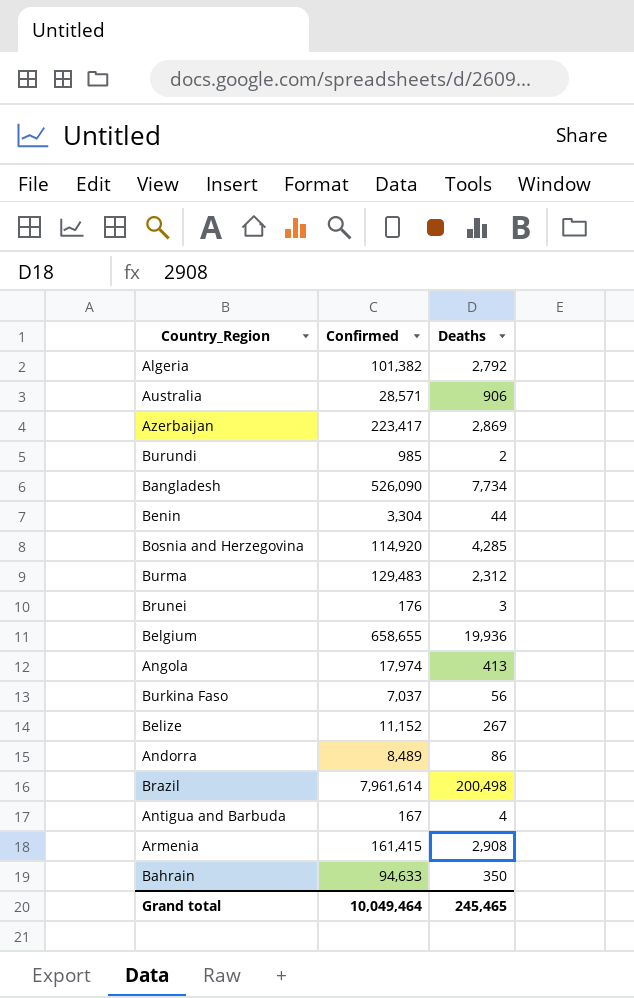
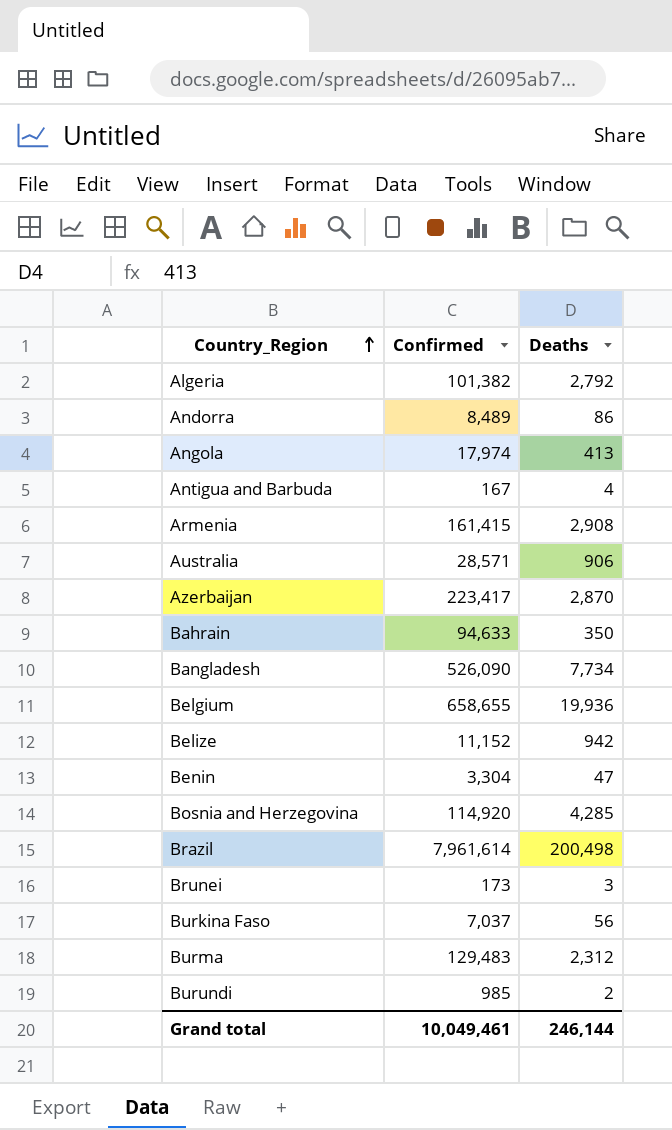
row order: none -> Country_Region ascending
Azerbaijan | Deaths: 2,869 -> 2,870
Belize | Deaths: 267 -> 942
Benin | Deaths: 44 -> 47
Brunei | Confirmed: 176 -> 173
Grand total | Confirmed: 10,049,464 -> 10,049,461
Grand total | Deaths: 245,465 -> 246,144

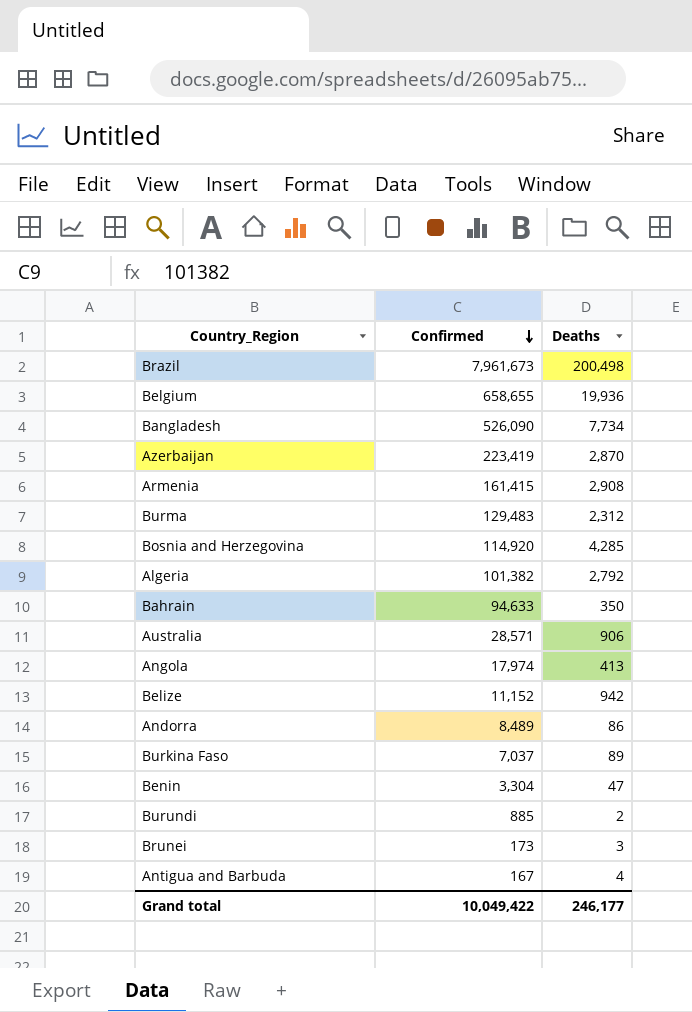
row order: Country_Region ascending -> Confirmed descending
Brazil | Confirmed: 7,961,614 -> 7,961,673
Azerbaijan | Confirmed: 223,417 -> 223,419
Burkina Faso | Deaths: 56 -> 89
Burundi | Confirmed: 985 -> 885
Grand total | Confirmed: 10,049,461 -> 10,049,422
Grand total | Deaths: 246,144 -> 246,177

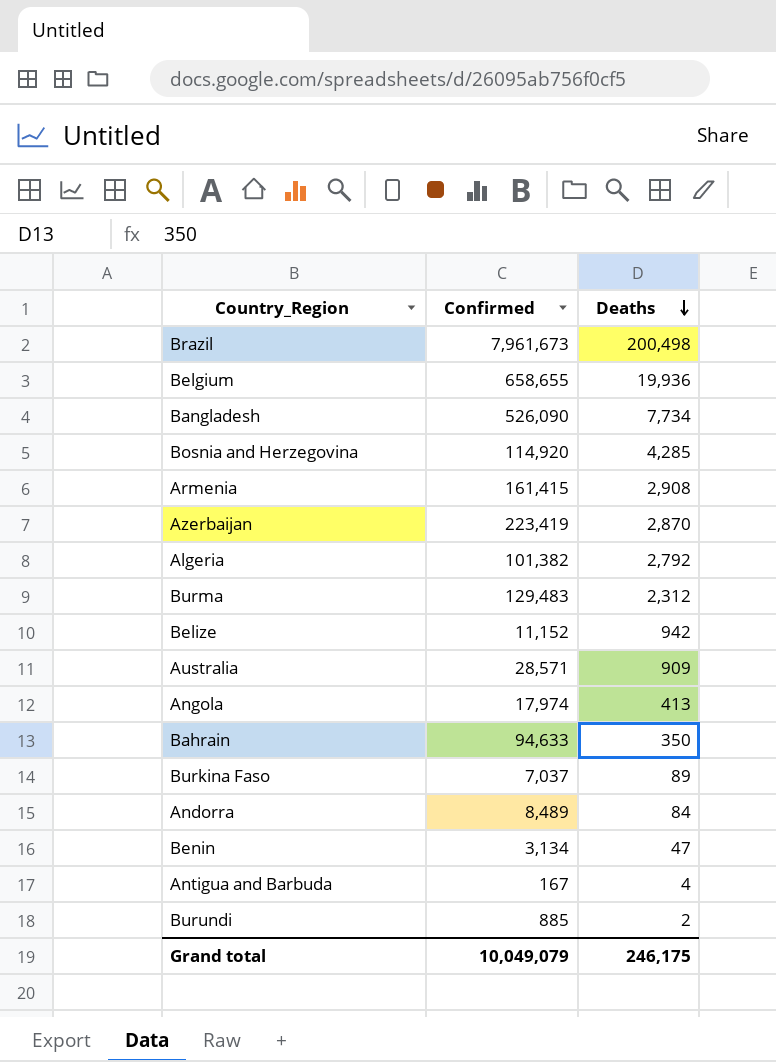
row order: Confirmed descending -> Deaths descending
row Brunei: 173 | 3 -> none
Australia | Deaths: 906 -> 909
Andorra | Deaths: 86 -> 84
Benin | Confirmed: 3,304 -> 3,134
Grand total | Confirmed: 10,049,422 -> 10,049,079
Grand total | Deaths: 246,177 -> 246,175

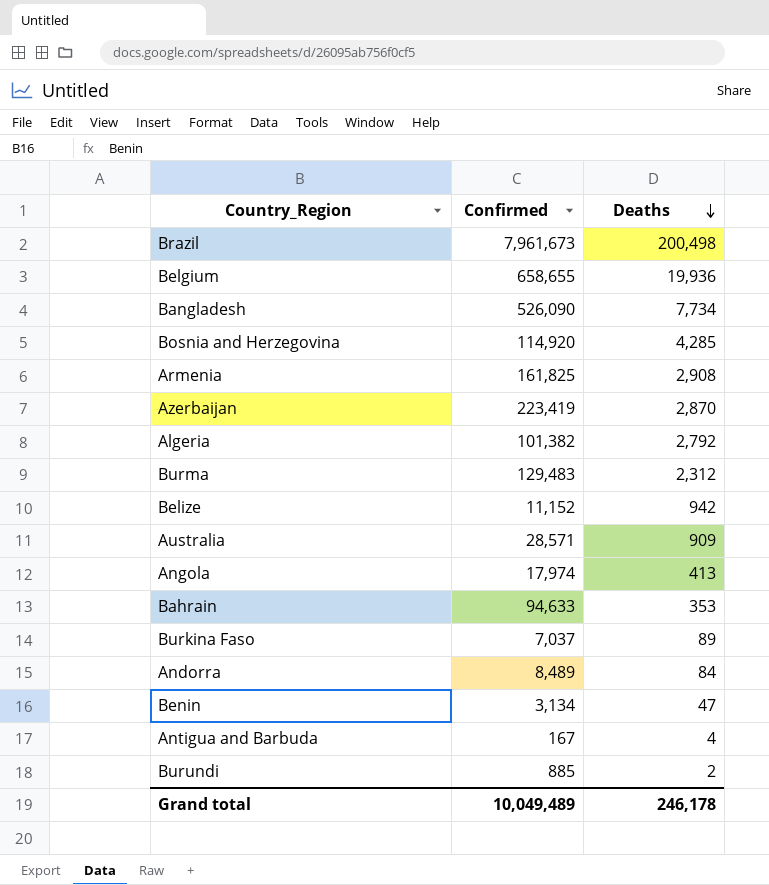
Armenia | Confirmed: 161,415 -> 161,825
Bahrain | Deaths: 350 -> 353
Grand total | Confirmed: 10,049,079 -> 10,049,489
Grand total | Deaths: 246,175 -> 246,178

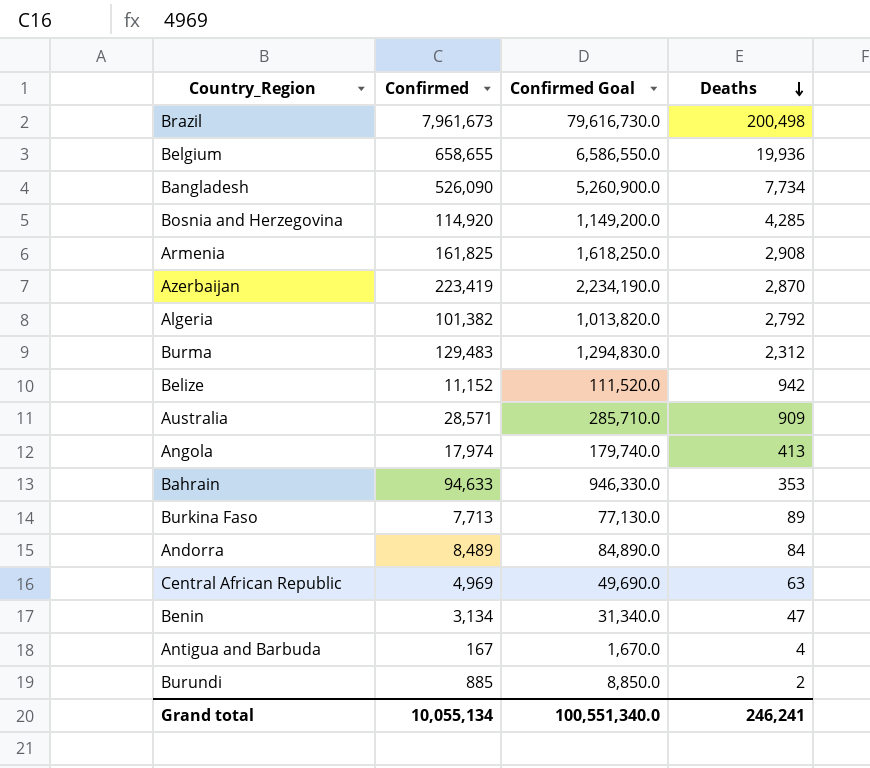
column Confirmed Goal | formula: none -> [Confirmed] * 10
Burkina Faso | Confirmed: 7,037 -> 7,713
row Central African Republic: none -> 4,969 | 49,690.0 | 63
Grand total | Confirmed: 10,049,489 -> 10,055,134
Grand total | Deaths: 246,178 -> 246,241

